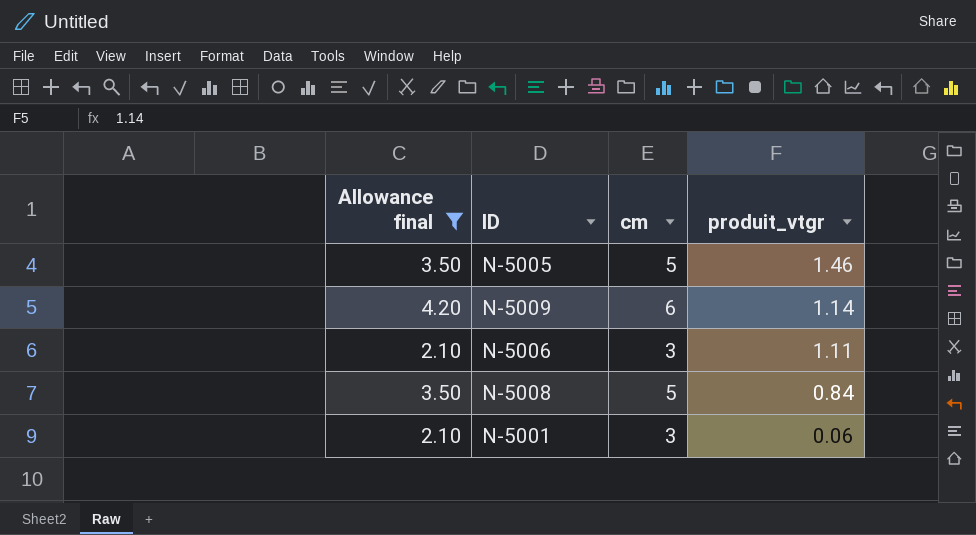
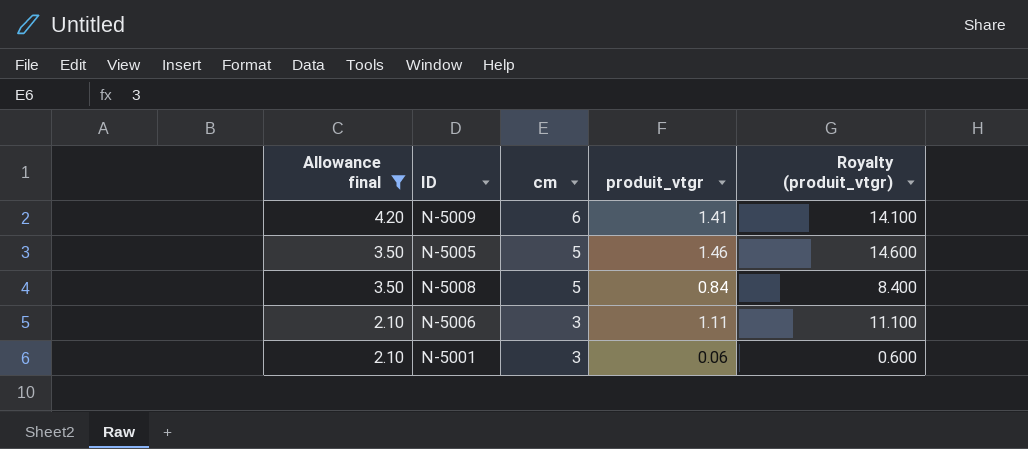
row order: produit_vtgr descending -> Allowance final descending
column Royalty (produit_vtgr) | formula: none -> [produit_vtgr] * 10
N-5009 | produit_vtgr: 1.14 -> 1.41

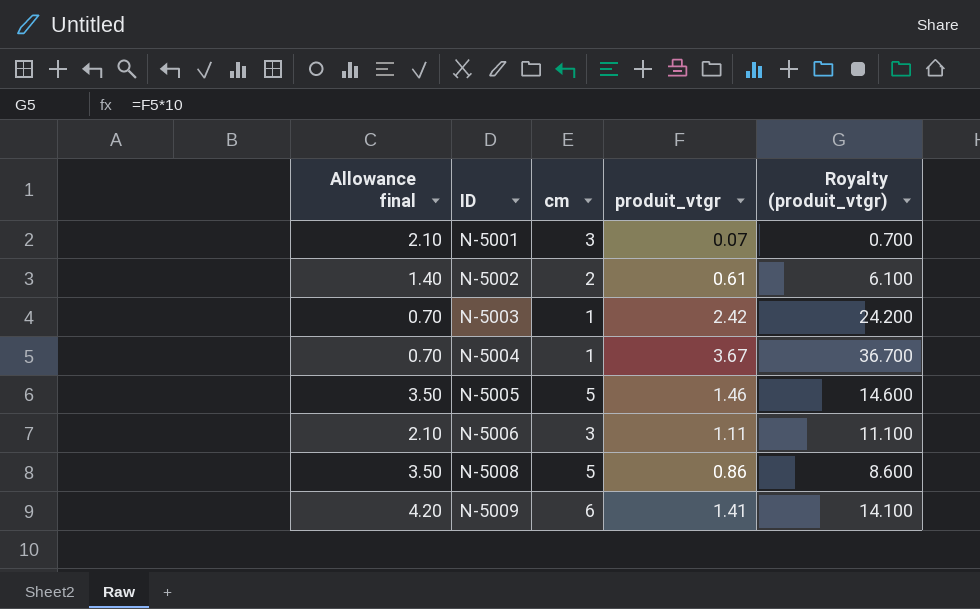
filter: Allowance final >= 2.10 -> none
row order: Allowance final descending -> ID ascending
N-5001 | produit_vtgr: 0.06 -> 0.07
N-5001 | Royalty (produit_vtgr): 0.600 -> 0.700
N-5008 | produit_vtgr: 0.84 -> 0.86
N-5008 | Royalty (produit_vtgr): 8.400 -> 8.600

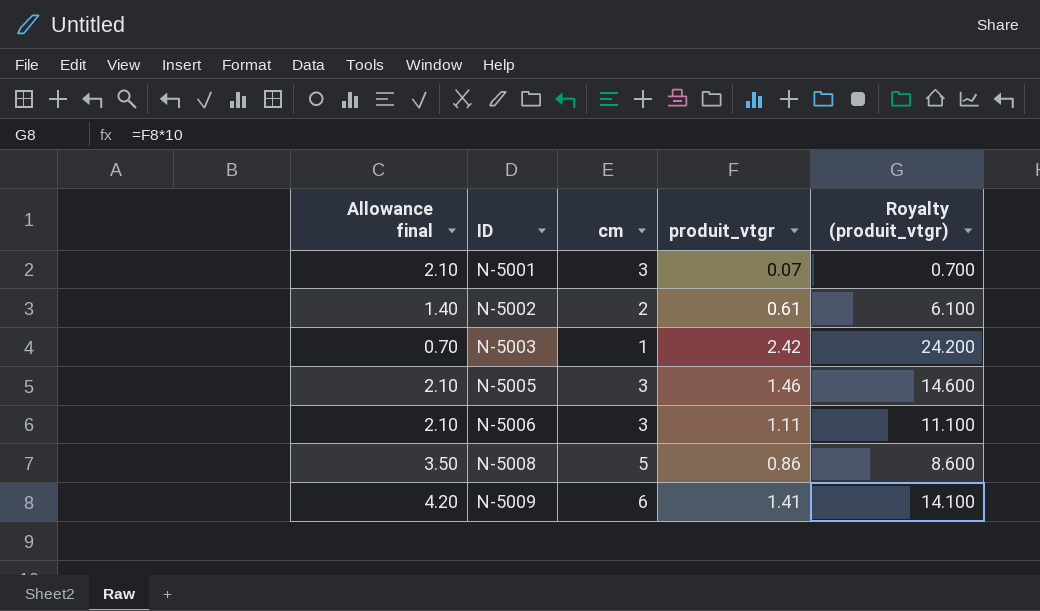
row N-5004: 0.70 | 1 | 3.67 | 36.700 -> none
N-5005 | Allowance final: 3.50 -> 2.10
N-5005 | cm: 5 -> 3

